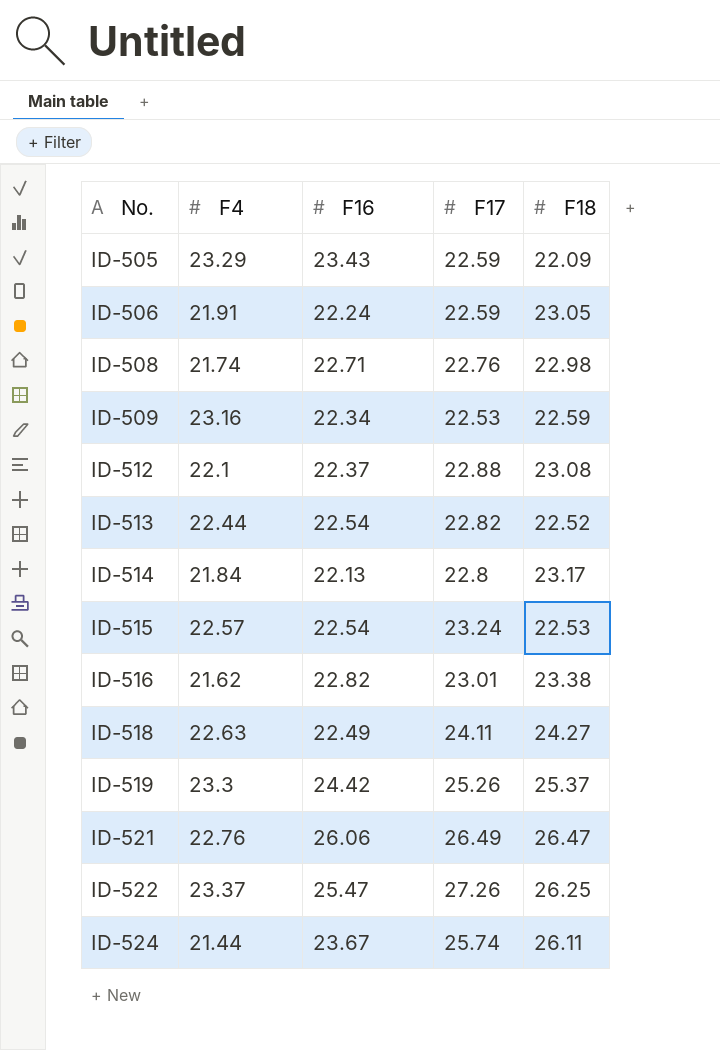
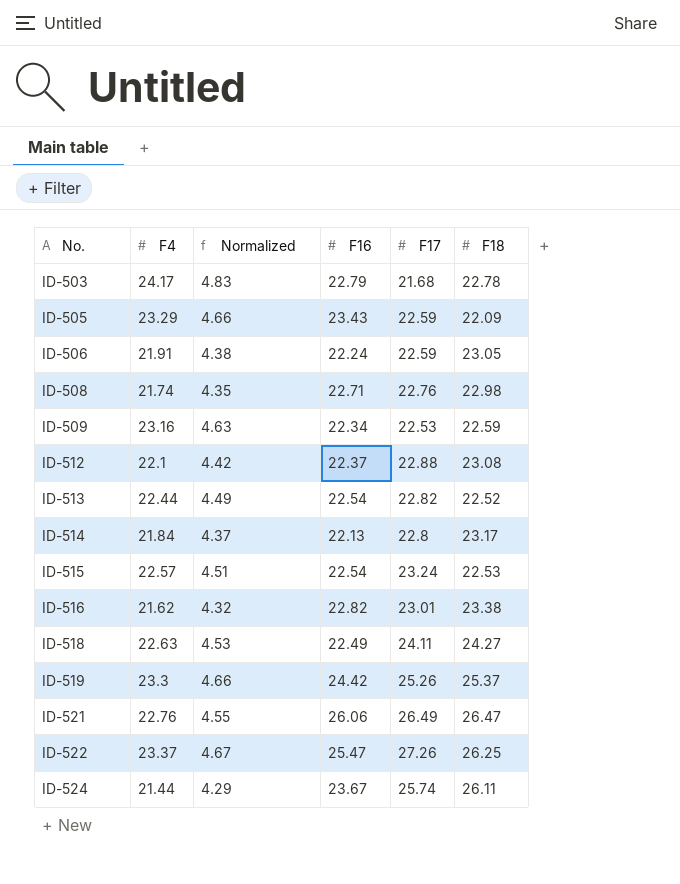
column Normalized | formula: none -> [F4] * 0.2
row ID-503: none -> 24.17 | 4.83 | 22.79 | 21.68 | 22.78

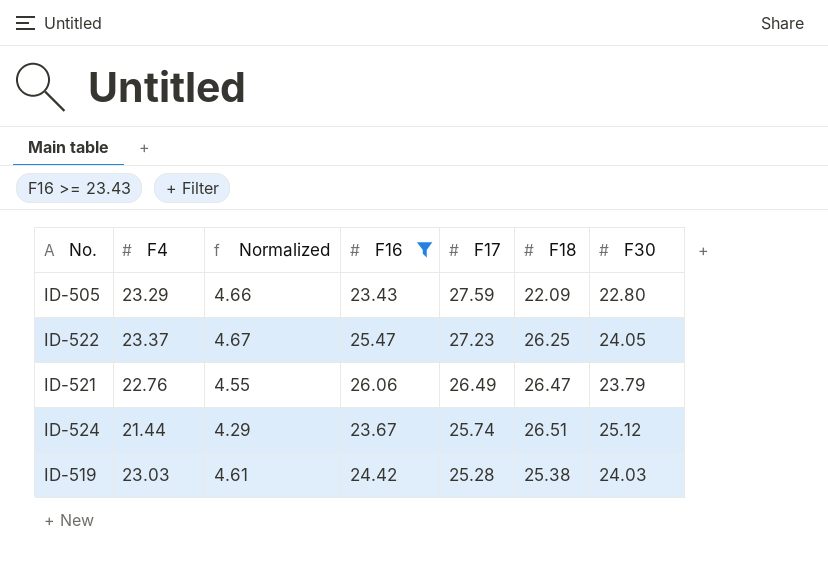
filter: none -> F16 >= 23.43
row order: No. ascending -> F17 descending
column F30 | position: none -> 7
ID-505 | F17: 22.59 -> 27.59
ID-522 | F17: 27.26 -> 27.23
ID-524 | F18: 26.11 -> 26.51
ID-519 | F4: 23.3 -> 23.03
ID-519 | Normalized: 4.66 -> 4.61
ID-519 | F17: 25.26 -> 25.28
ID-519 | F18: 25.37 -> 25.38

